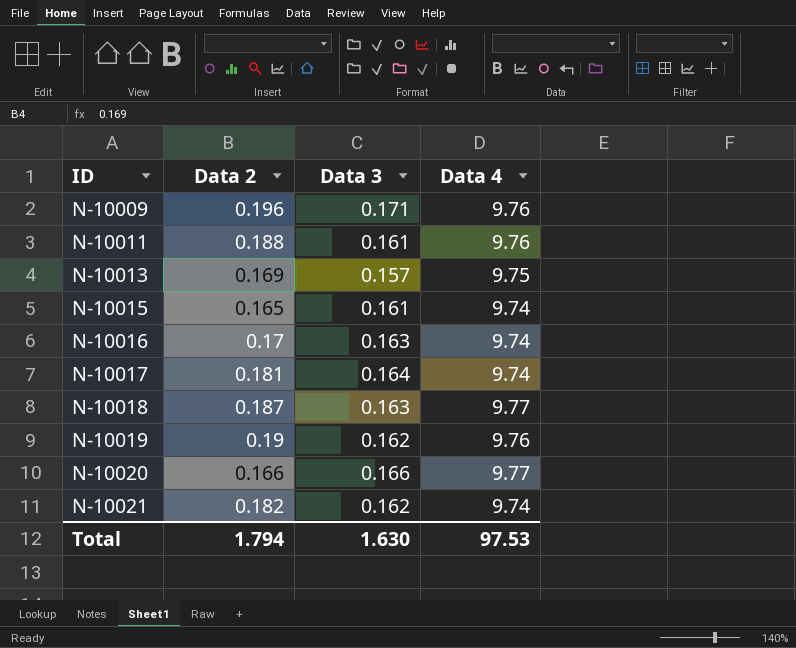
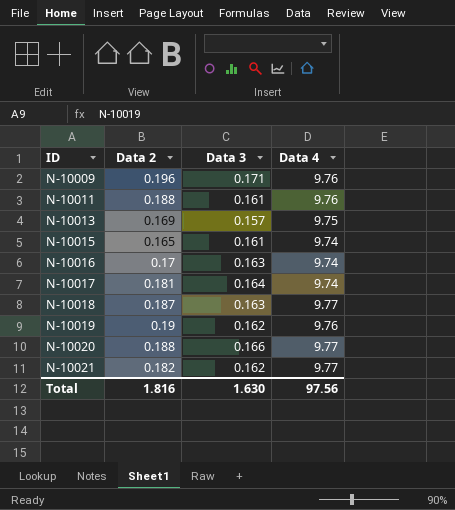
N-10020 | Data 2: 0.166 -> 0.188
N-10021 | Data 4: 9.74 -> 9.77
Total | Data 2: 1.794 -> 1.816
Total | Data 4: 97.53 -> 97.56

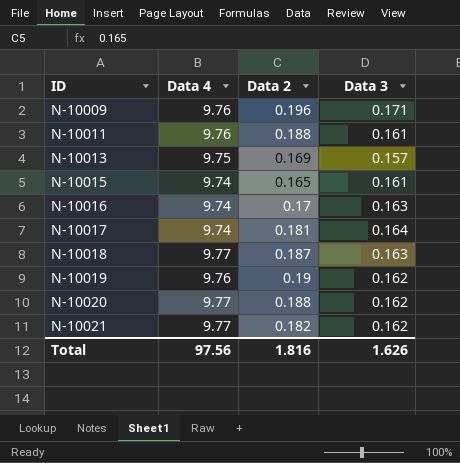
column Data 4 | position: 4 -> 2
N-10020 | Data 3: 0.166 -> 0.162
Total | Data 3: 1.630 -> 1.626

